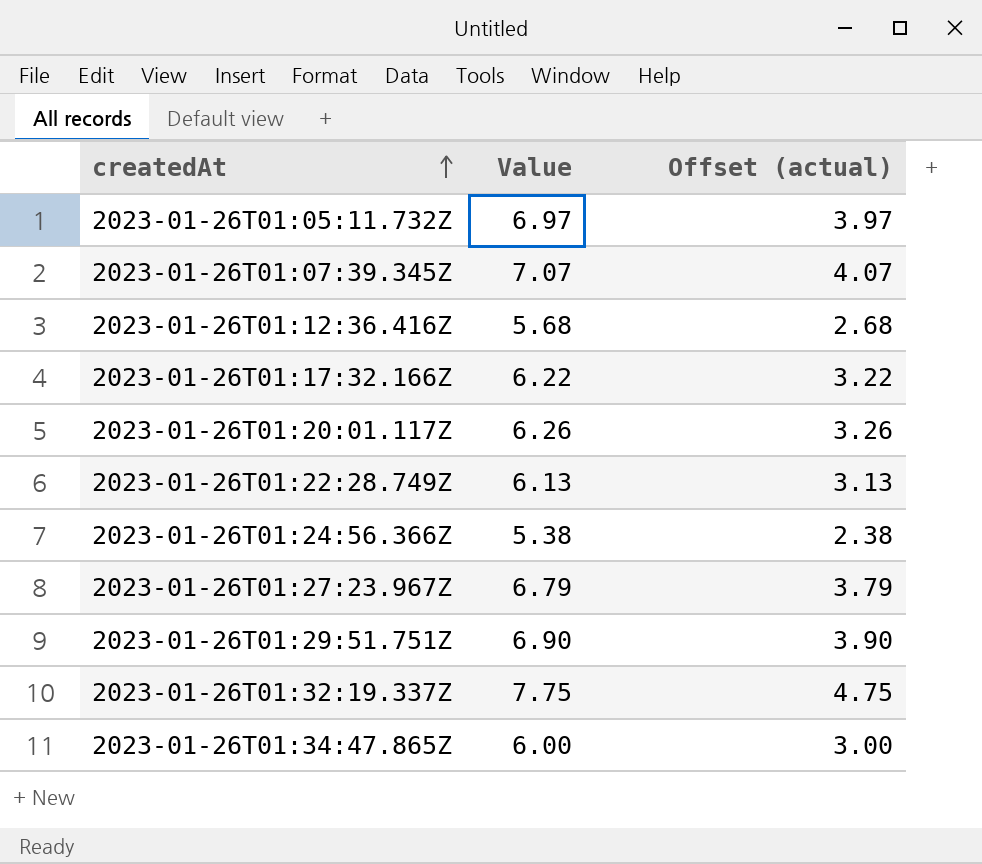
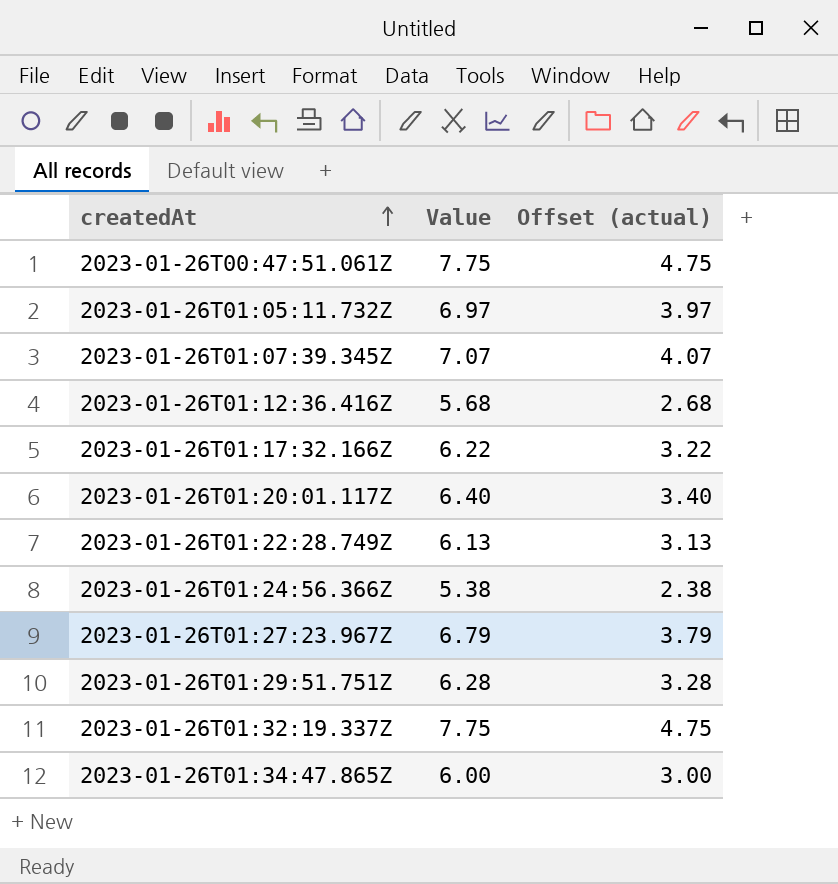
row 2023-01-26T00:47:51.061Z: none -> 7.75 | 4.75
2023-01-26T01:20:01.117Z | Value: 6.26 -> 6.40
2023-01-26T01:20:01.117Z | Offset (actual): 3.26 -> 3.40
2023-01-26T01:29:51.751Z | Value: 6.90 -> 6.28
2023-01-26T01:29:51.751Z | Offset (actual): 3.90 -> 3.28

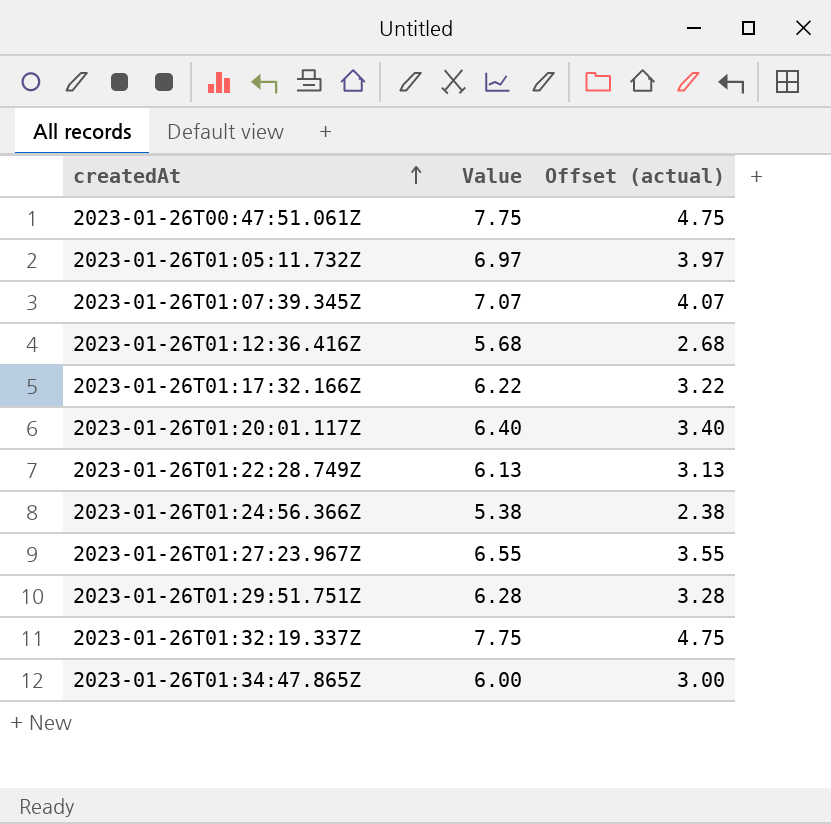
2023-01-26T01:27:23.967Z | Value: 6.79 -> 6.55
2023-01-26T01:27:23.967Z | Offset (actual): 3.79 -> 3.55

